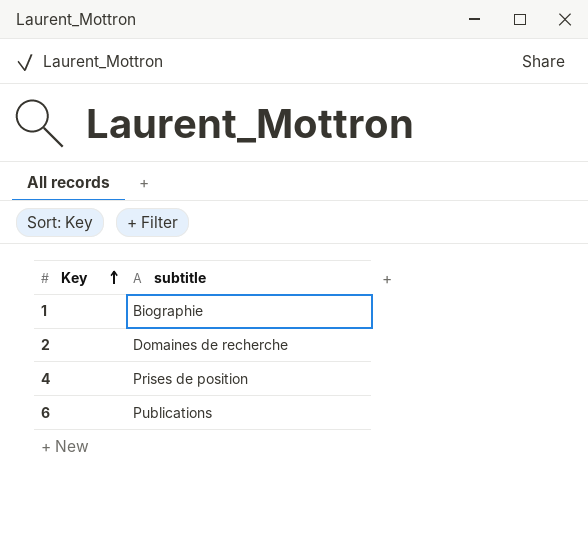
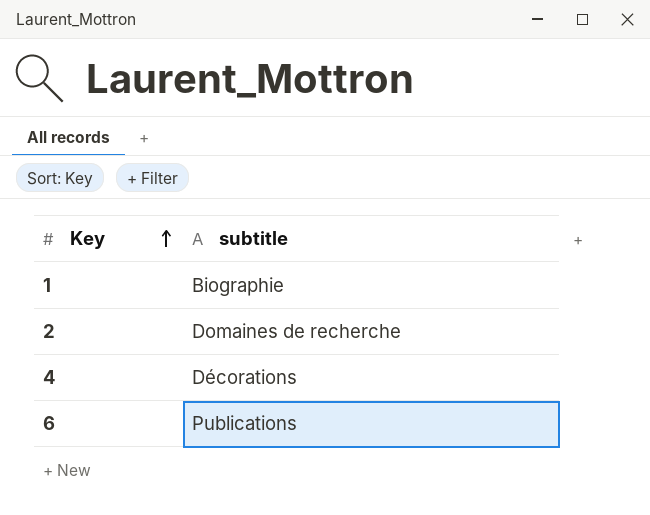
4 | subtitle: Prises de position -> Décorations

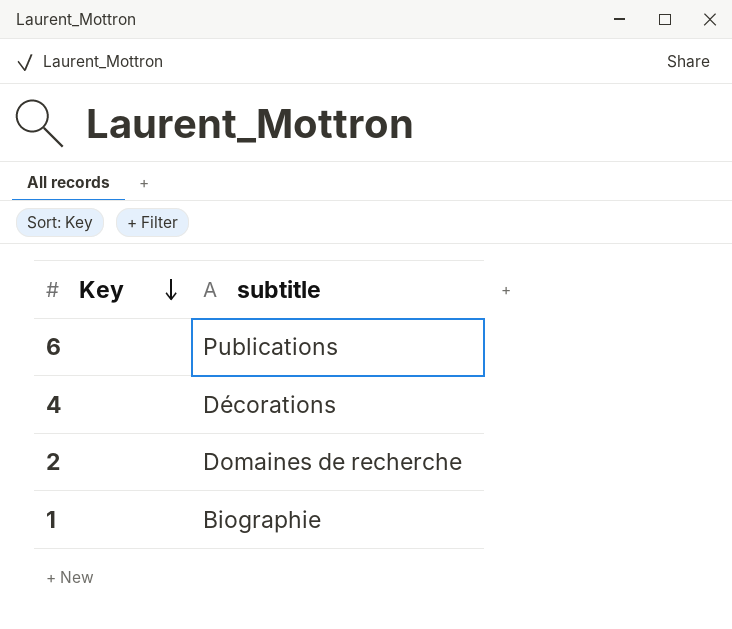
row order: Key ascending -> Key descending

